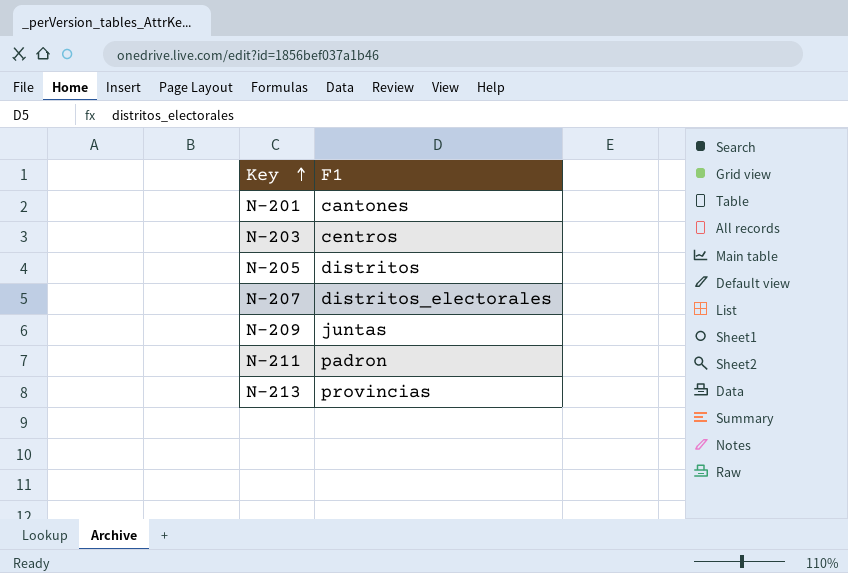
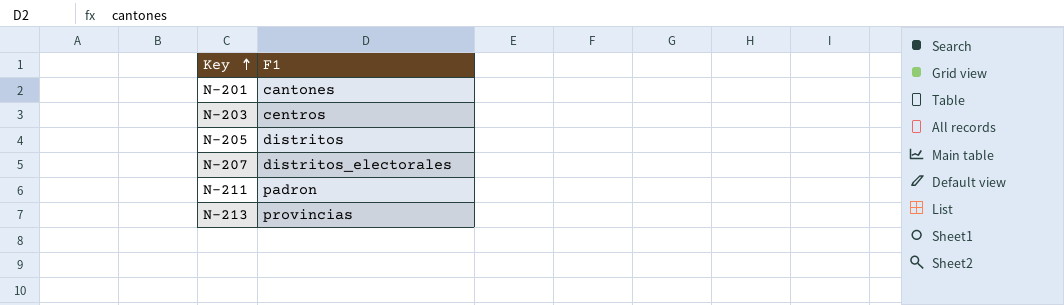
row N-209: juntas -> none

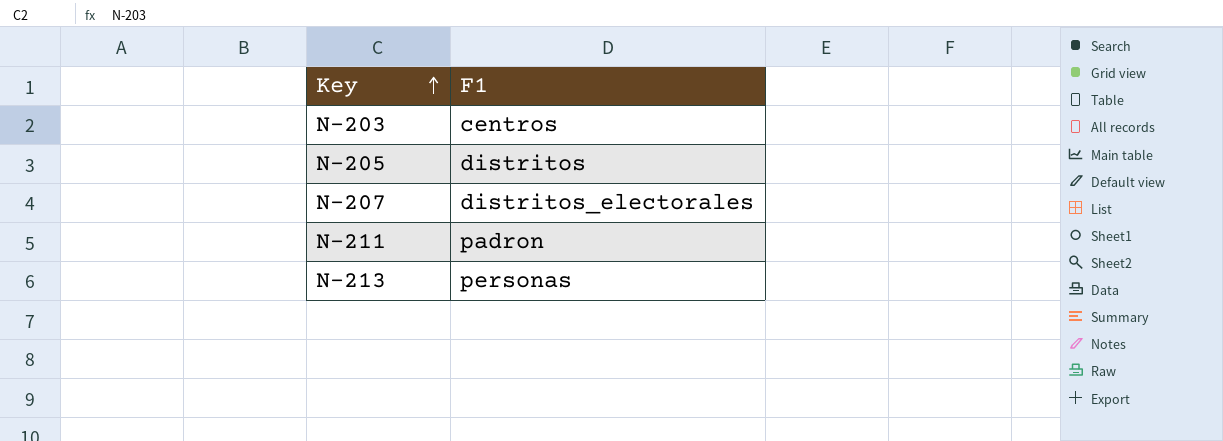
row N-201: cantones -> none
N-213 | F1: provincias -> personas

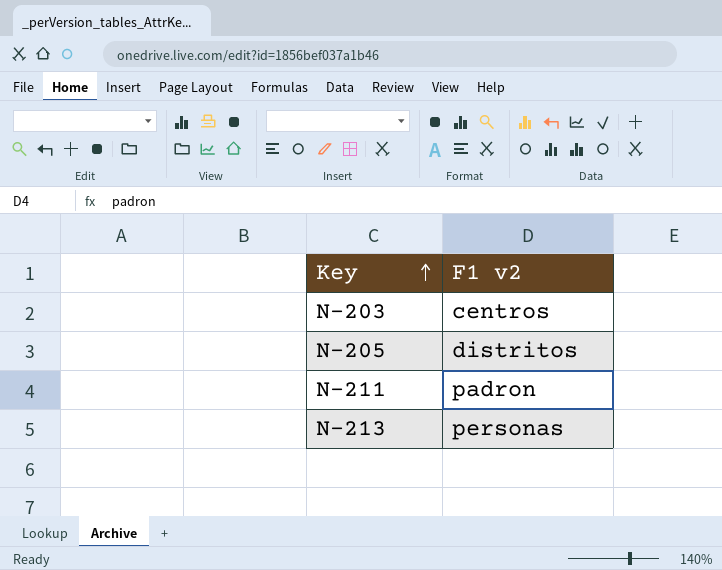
column name: F1 -> F1 v2
row N-207: distritos_electorales -> none

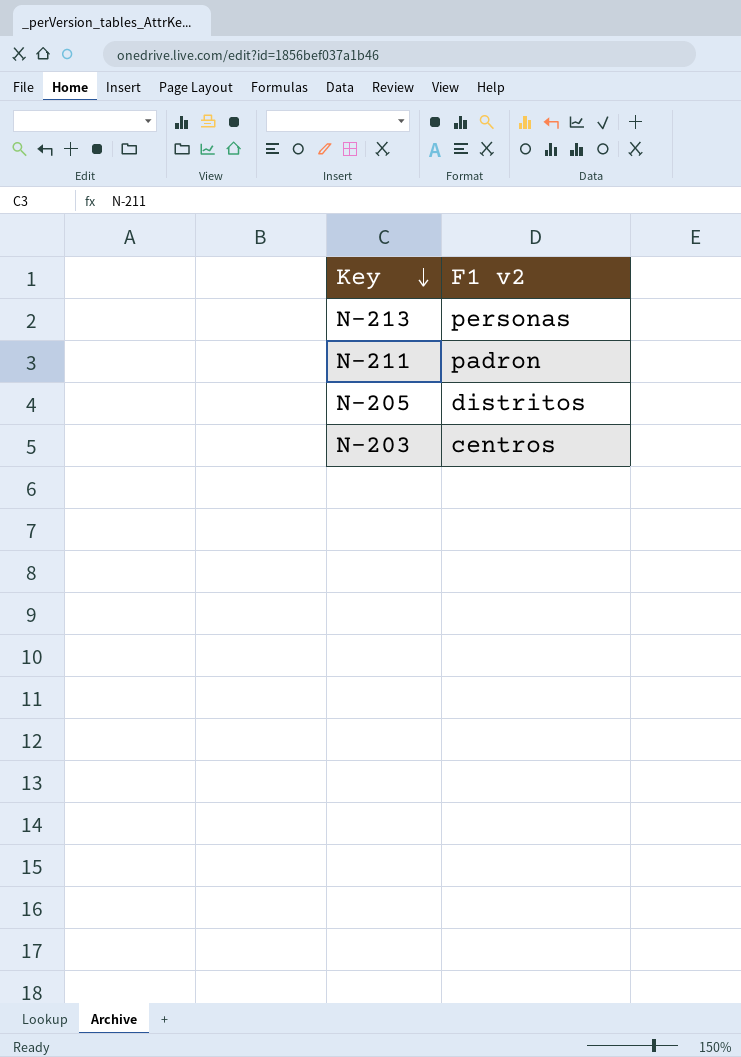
row order: Key ascending -> Key descending

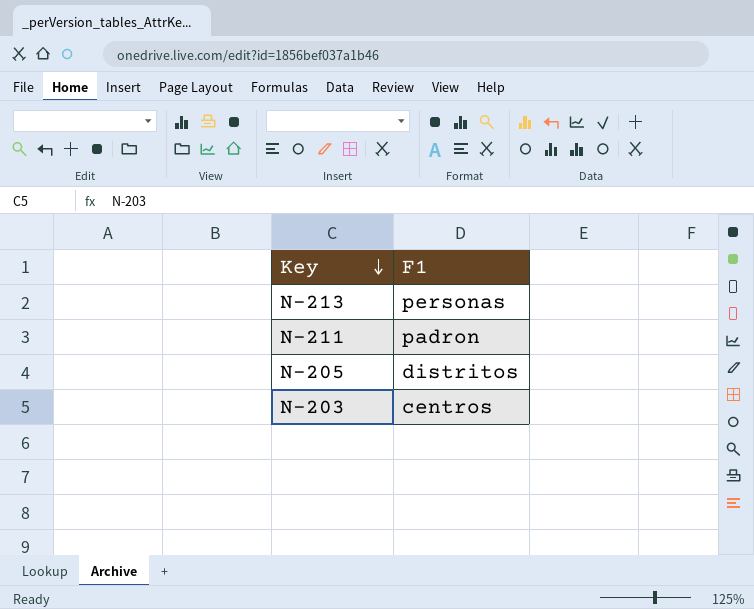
column name: F1 v2 -> F1

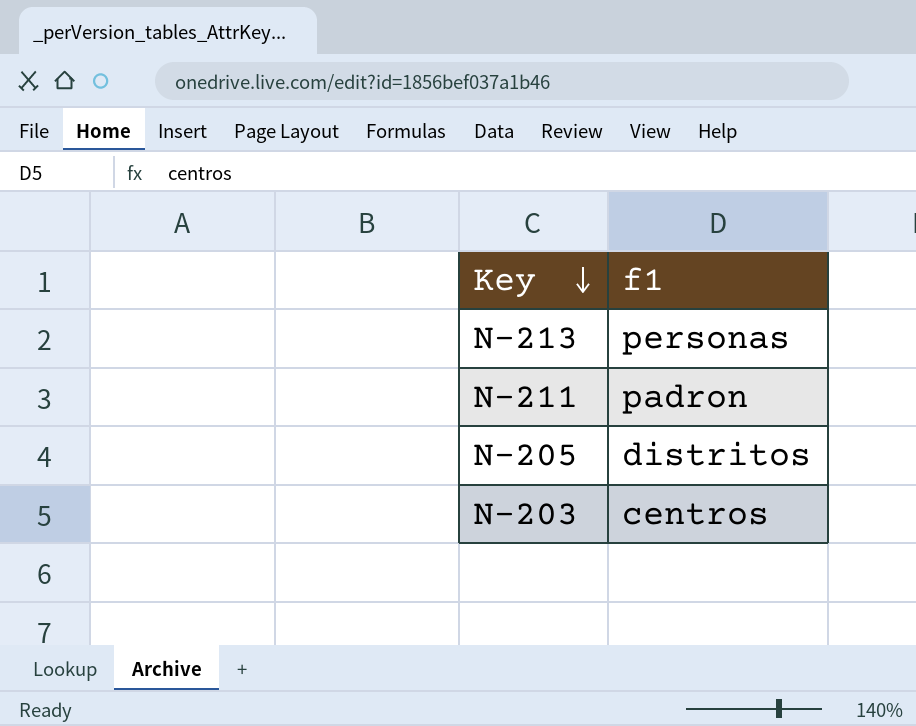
column name: F1 -> f1

